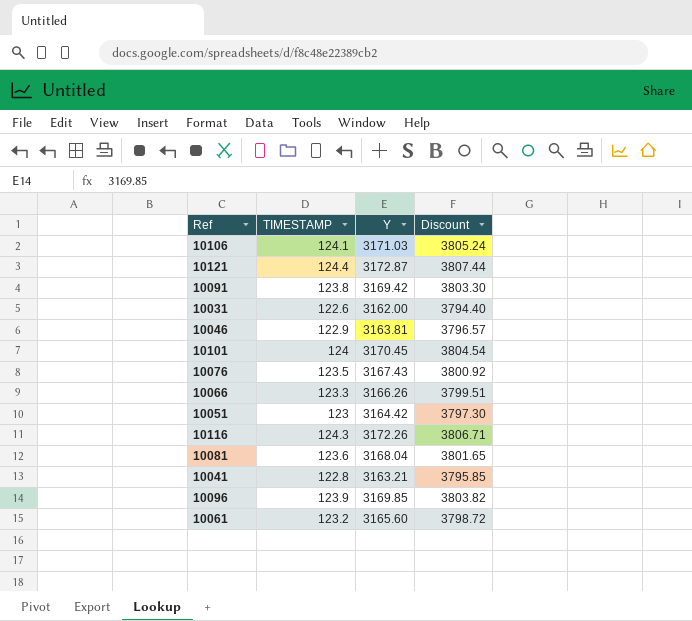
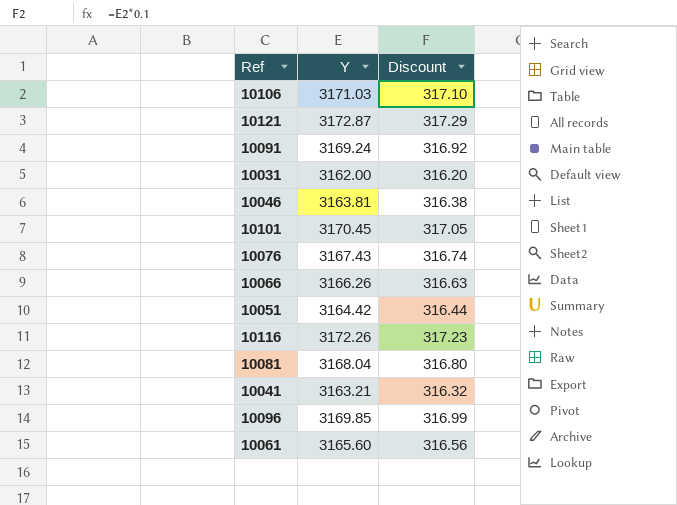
column TIMESTAMP | position: 2 -> none
column Discount | formula: [Y] * 1.2 -> [Y] * 0.1
10091 | Y: 3169.42 -> 3169.24

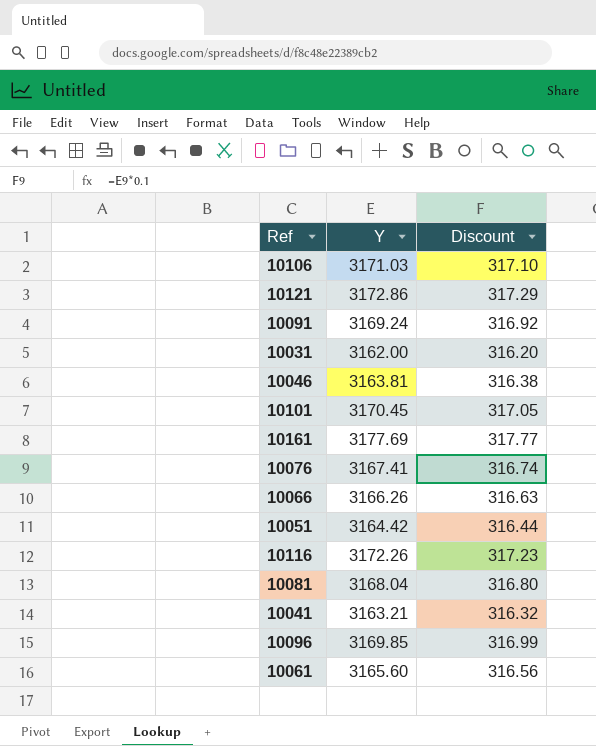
10121 | Y: 3172.87 -> 3172.86
row 10161: none -> 3177.69 | 317.77
10076 | Y: 3167.43 -> 3167.41

